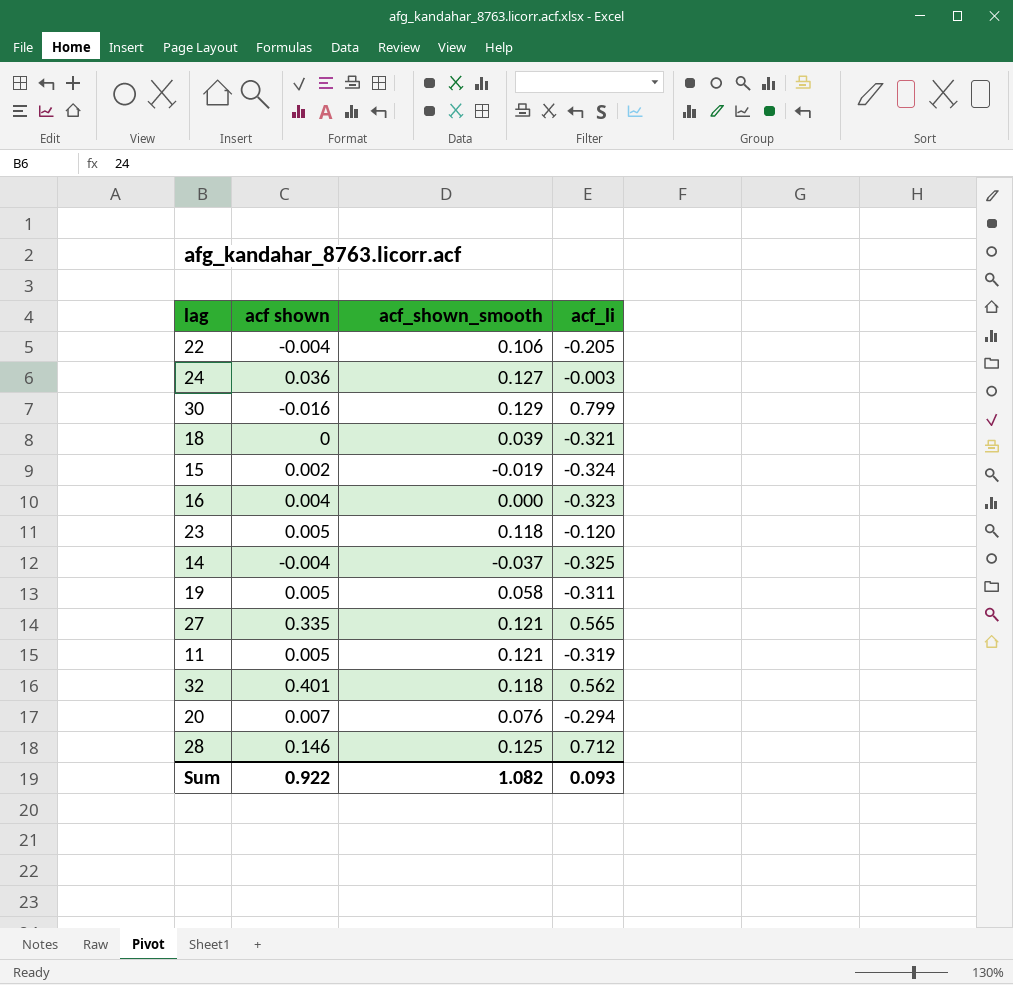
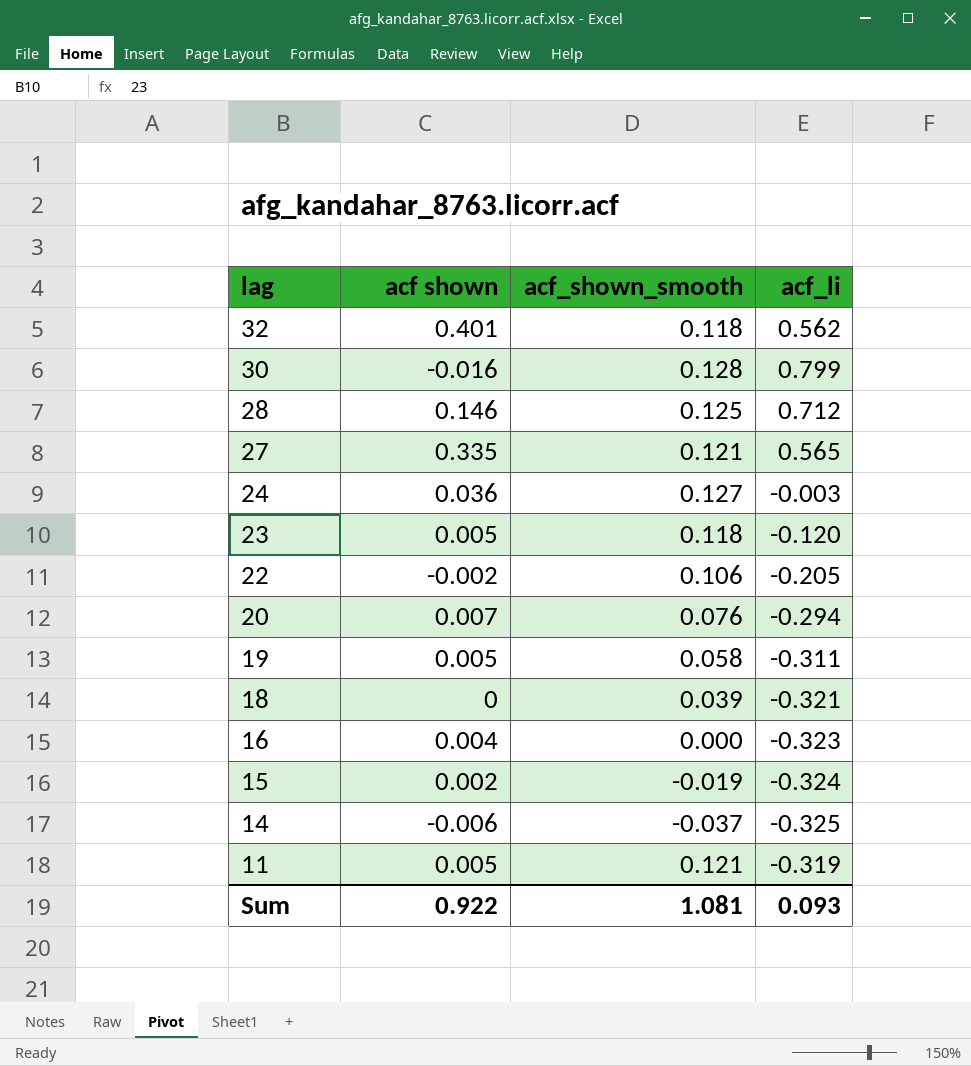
row order: none -> lag descending
30 | acf_shown_smooth: 0.129 -> 0.128
22 | acf shown: -0.004 -> -0.002
14 | acf shown: -0.004 -> -0.006
Sum | acf_shown_smooth: 1.082 -> 1.081

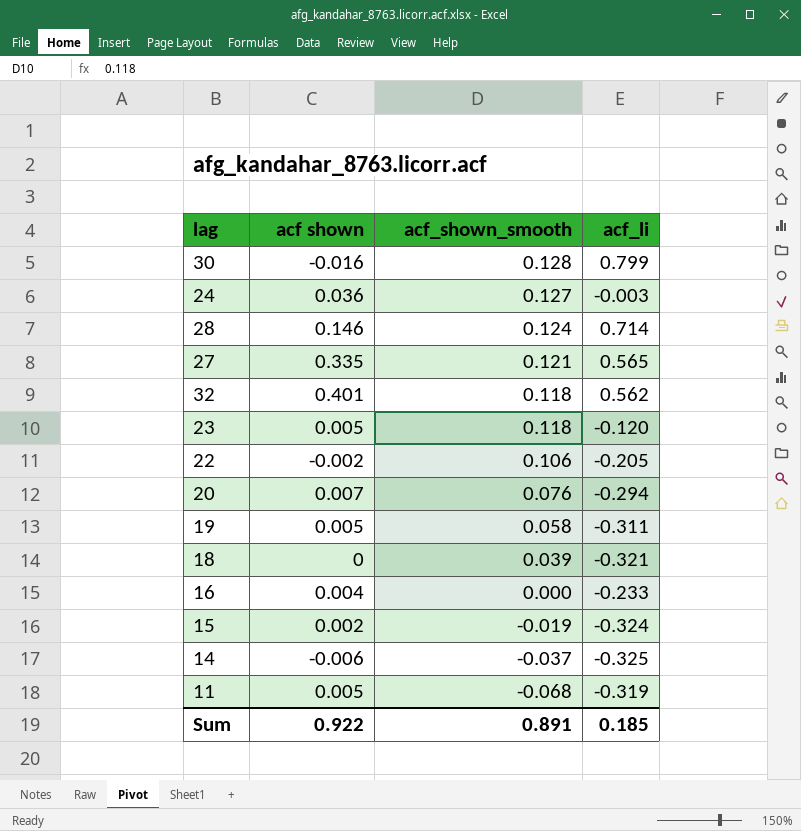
row order: lag descending -> acf_shown_smooth descending
28 | acf_shown_smooth: 0.125 -> 0.124
28 | acf_li: 0.712 -> 0.714
16 | acf_li: -0.323 -> -0.233
11 | acf_shown_smooth: 0.121 -> -0.068
Sum | acf_shown_smooth: 1.081 -> 0.891
Sum | acf_li: 0.093 -> 0.185

